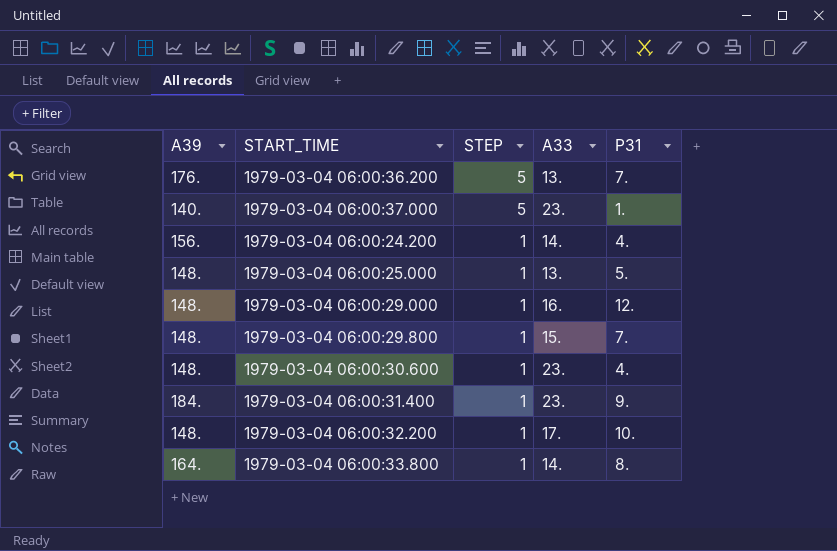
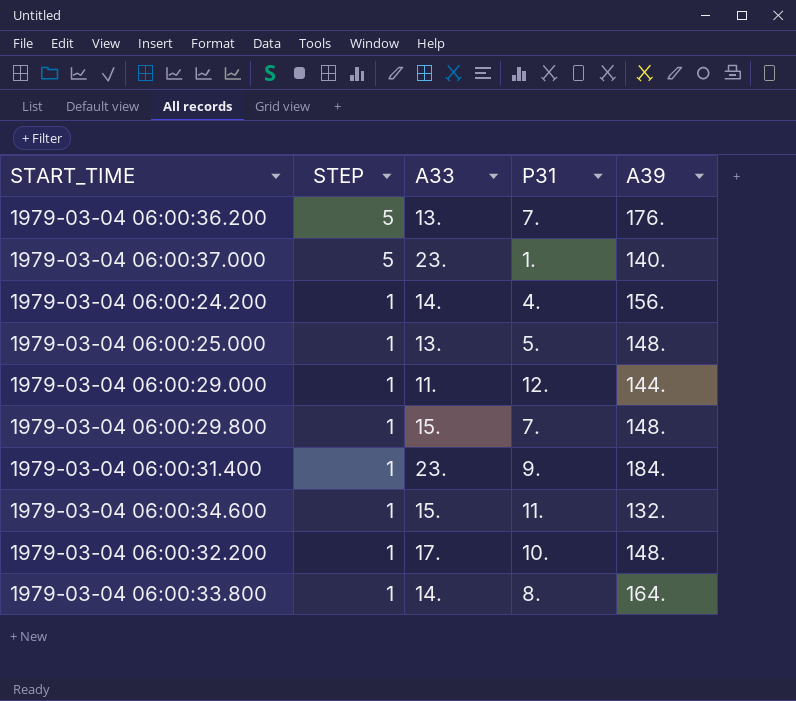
column A39 | position: 1 -> 5
row 1979-03-04 06:00:30.600: 148. | 1 | 23. | 4. -> none
1979-03-04 06:00:29.000 | A33: 16. -> 11.
1979-03-04 06:00:29.000 | A39: 148. -> 144.
row 1979-03-04 06:00:34.600: none -> 1 | 15. | 11. | 132.

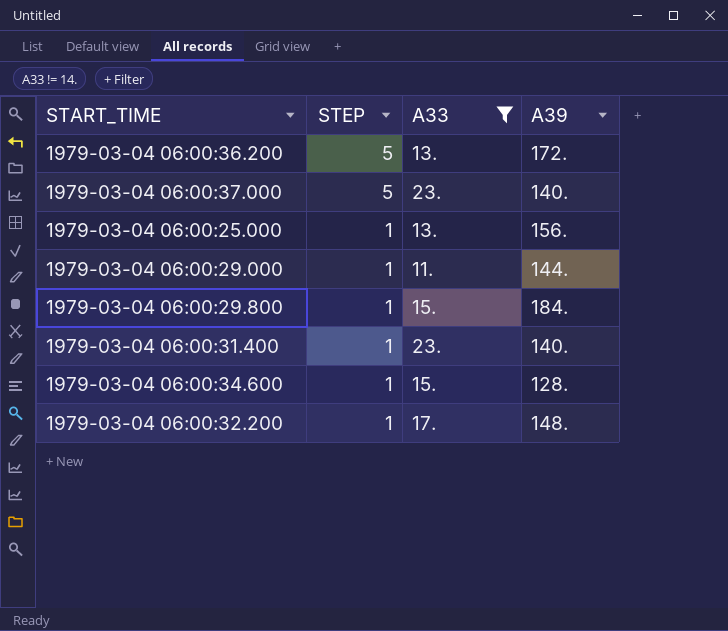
filter: none -> A33 != 14.
column P31 | position: 4 -> none
1979-03-04 06:00:36.200 | A39: 176. -> 172.
1979-03-04 06:00:25.000 | A39: 148. -> 156.
1979-03-04 06:00:29.800 | A39: 148. -> 184.
1979-03-04 06:00:31.400 | A39: 184. -> 140.
1979-03-04 06:00:34.600 | A39: 132. -> 128.

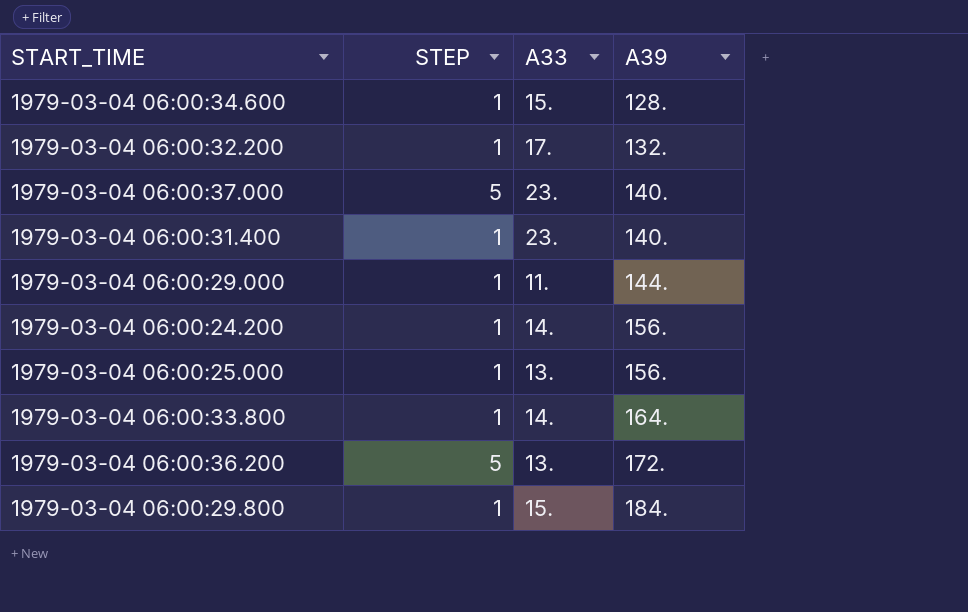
filter: A33 != 14. -> none
row order: STEP descending -> A39 ascending
1979-03-04 06:00:32.200 | A39: 148. -> 132.

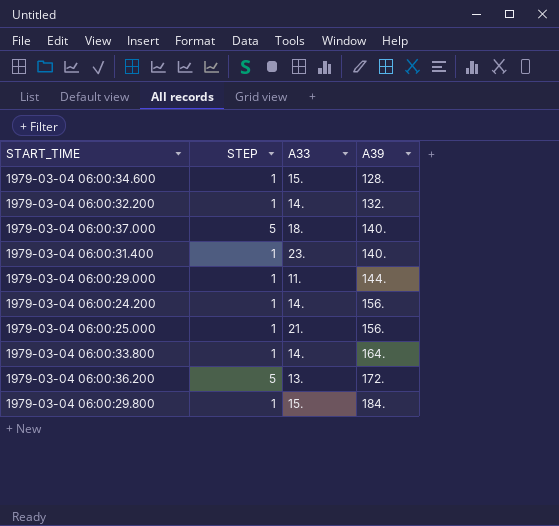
1979-03-04 06:00:32.200 | A33: 17. -> 14.
1979-03-04 06:00:37.000 | A33: 23. -> 18.
1979-03-04 06:00:25.000 | A33: 13. -> 21.

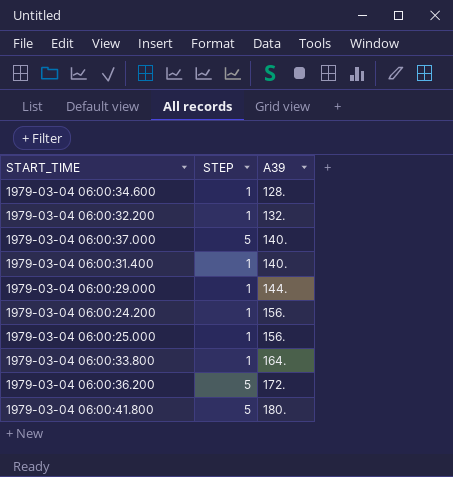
column A33 | position: 3 -> none
row 1979-03-04 06:00:29.800: 1 | 15. | 184. -> none
row 1979-03-04 06:00:41.800: none -> 5 | 180.

